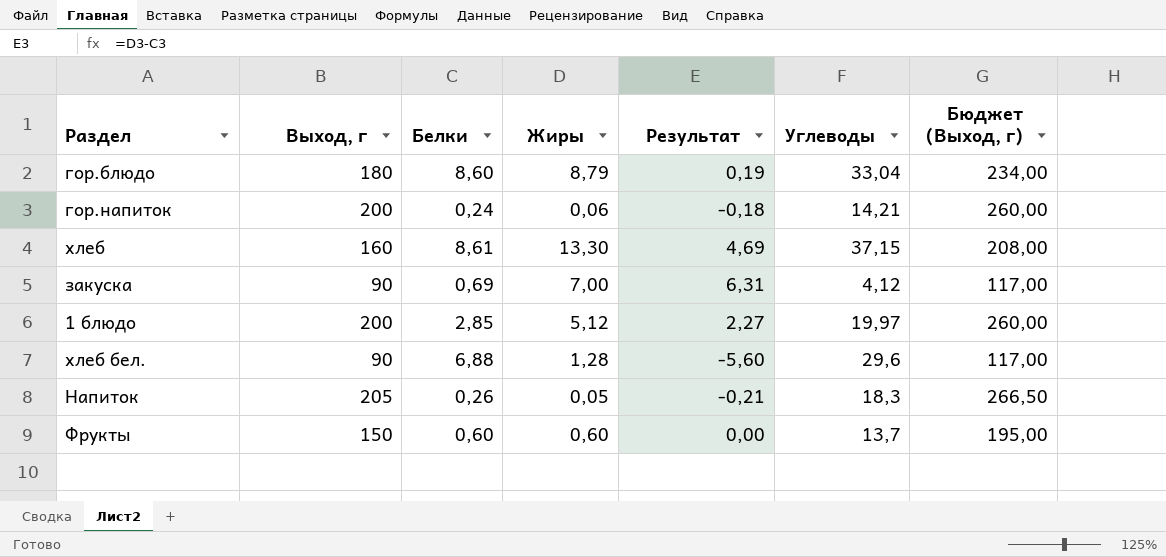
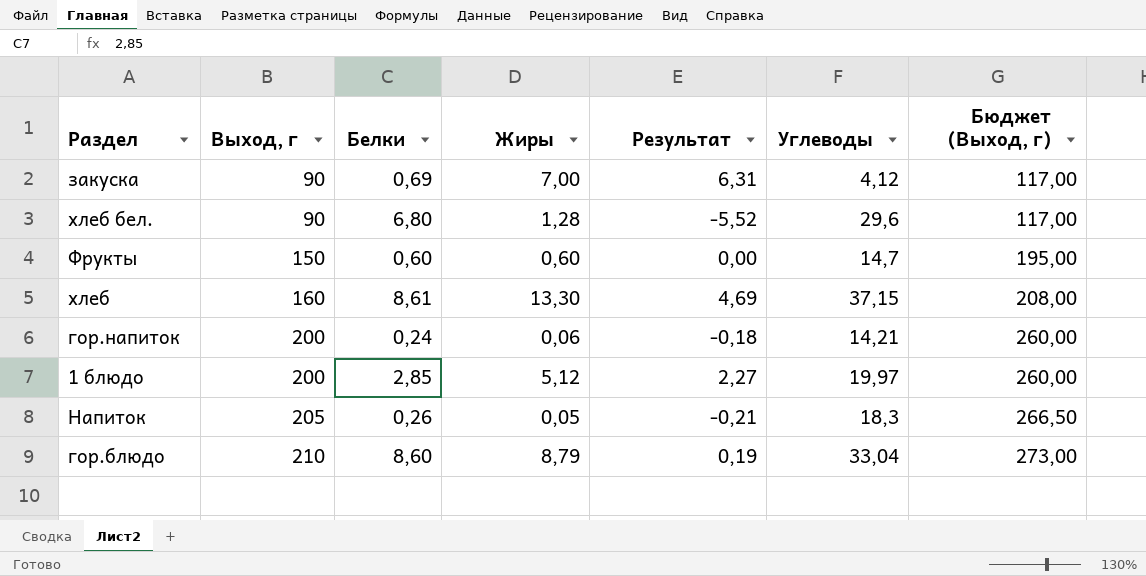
row order: none -> Выход, г ascending
хлеб бел. | Белки: 6,88 -> 6,80
хлеб бел. | Результат: -5,60 -> -5,52
Фрукты | Углеводы: 13,7 -> 14,7
гор.блюдо | Выход, г: 180 -> 210
гор.блюдо | Бюджет (Выход, г): 234,00 -> 273,00

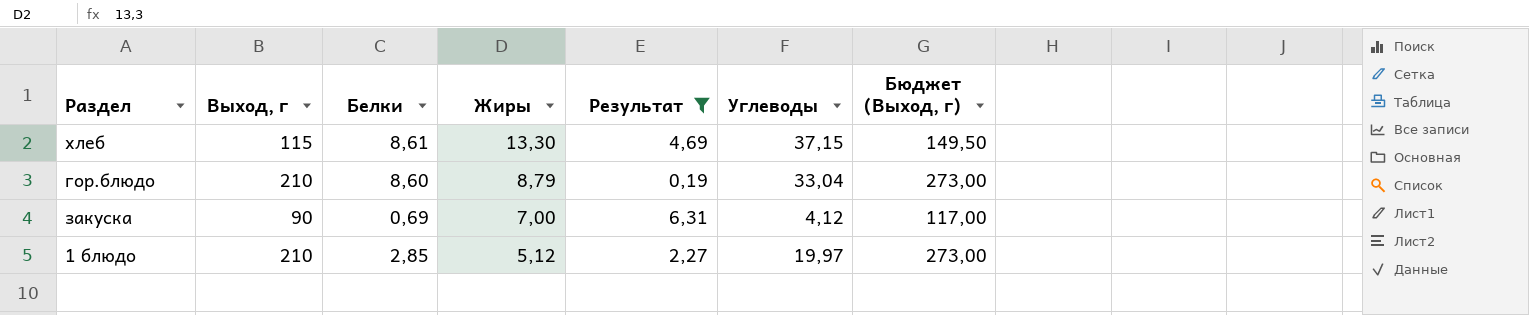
filter: none -> Результат >= 0,19
row order: Выход, г ascending -> Жиры descending
хлеб | Выход, г: 160 -> 115
хлеб | Бюджет (Выход, г): 208,00 -> 149,50
1 блюдо | Выход, г: 200 -> 210
1 блюдо | Бюджет (Выход, г): 260,00 -> 273,00

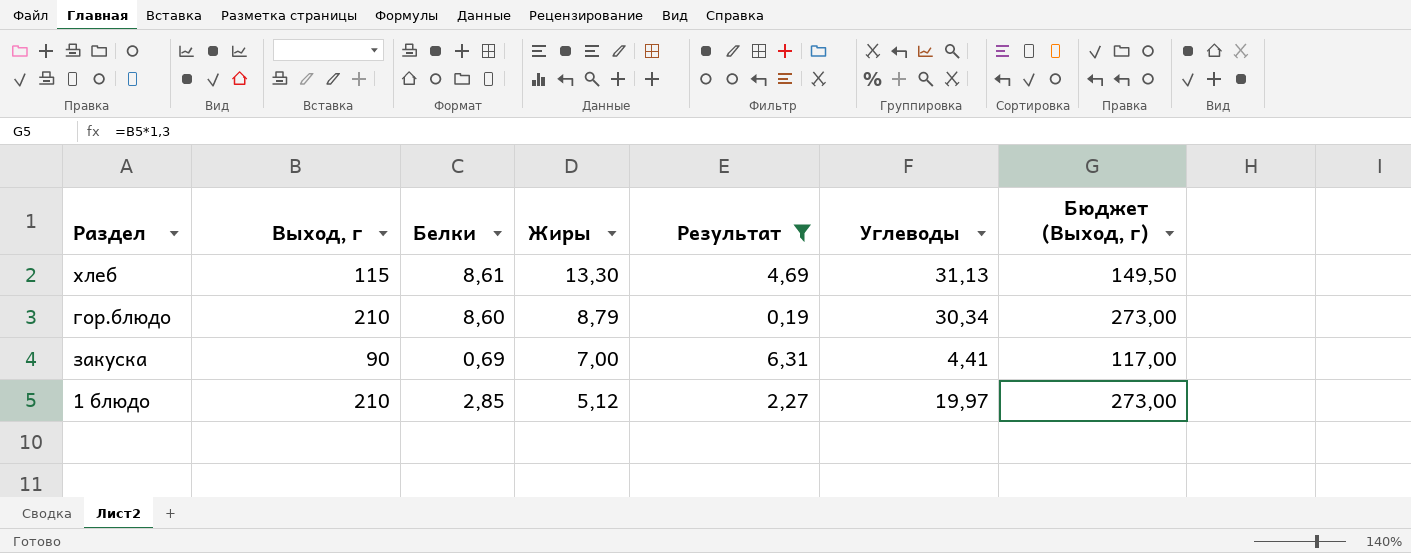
хлеб | Углеводы: 37,15 -> 31,13
гор.блюдо | Углеводы: 33,04 -> 30,34
закуска | Углеводы: 4,12 -> 4,41

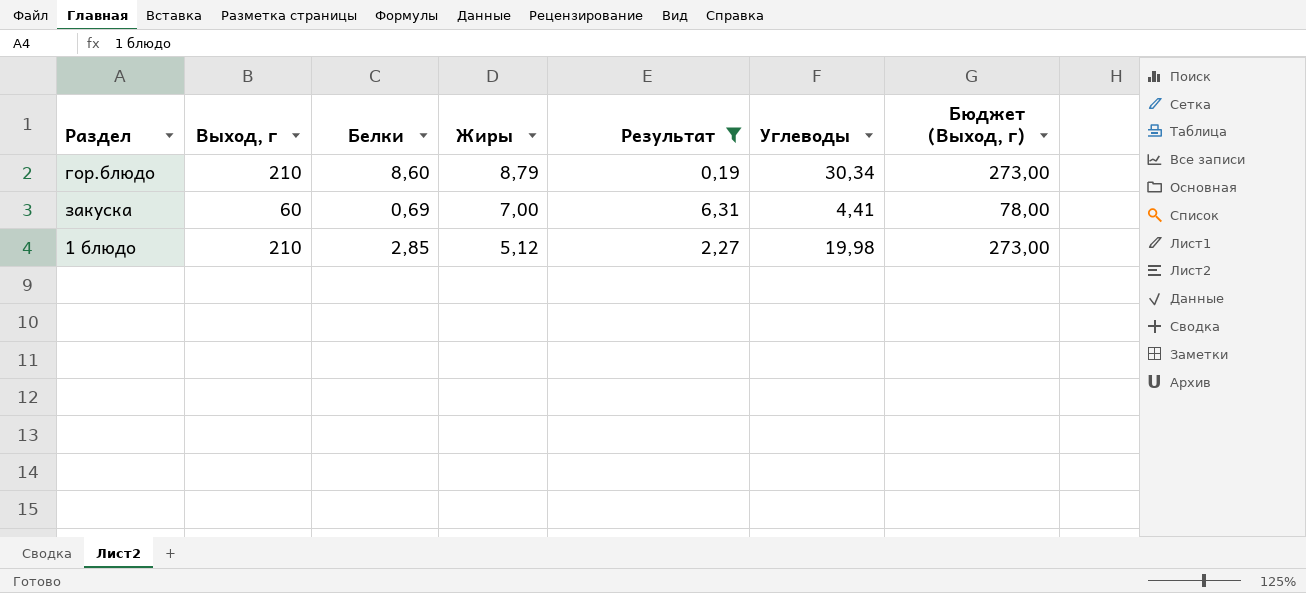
row хлеб: 115 | 8,61 | 13,30 | 4,69 | 31,13 | 149,50 -> none
закуска | Выход, г: 90 -> 60
закуска | Бюджет (Выход, г): 117,00 -> 78,00
1 блюдо | Углеводы: 19,97 -> 19,98

